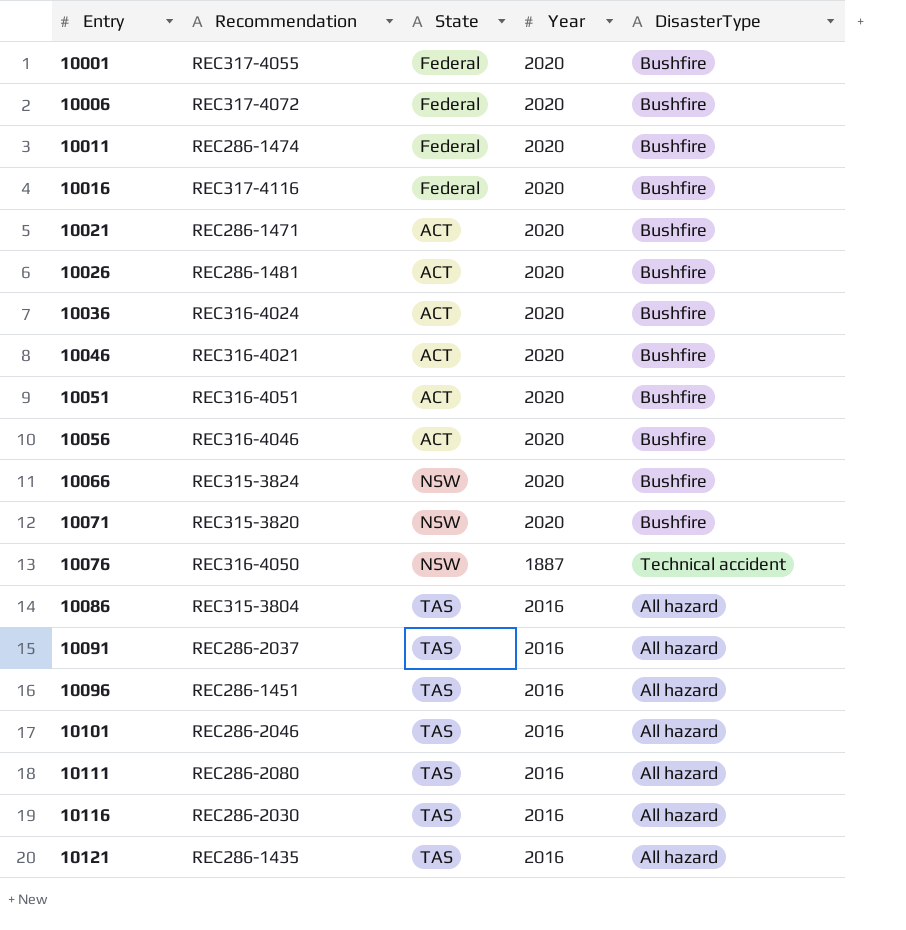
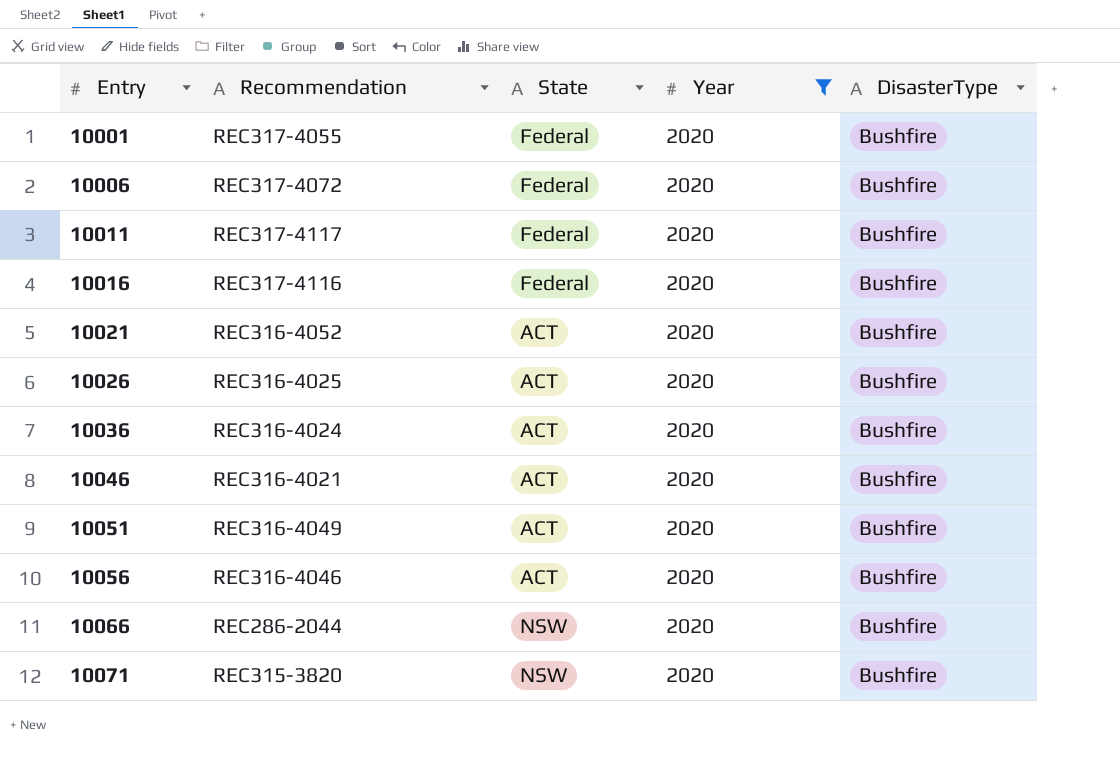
filter: none -> Year = 2020
10011 | Recommendation: REC286-1474 -> REC317-4117
10021 | Recommendation: REC286-1471 -> REC316-4052
10026 | Recommendation: REC286-1481 -> REC316-4025
10051 | Recommendation: REC316-4051 -> REC316-4049
10066 | Recommendation: REC315-3824 -> REC286-2044

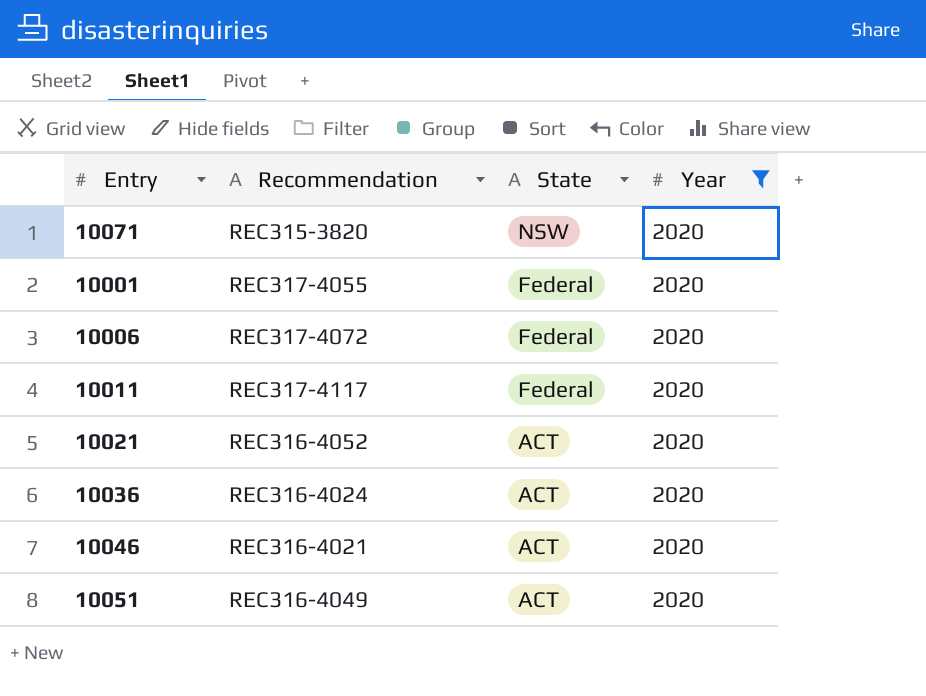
row order: Entry ascending -> State descending
column DisasterType | position: 5 -> none
row 10016: REC317-4116 | Federal | 2020 | Bushfire -> none
row 10026: REC316-4025 | ACT | 2020 | Bushfire -> none
row 10056: REC316-4046 | ACT | 2020 | Bushfire -> none
row 10066: REC286-2044 | NSW | 2020 | Bushfire -> none

